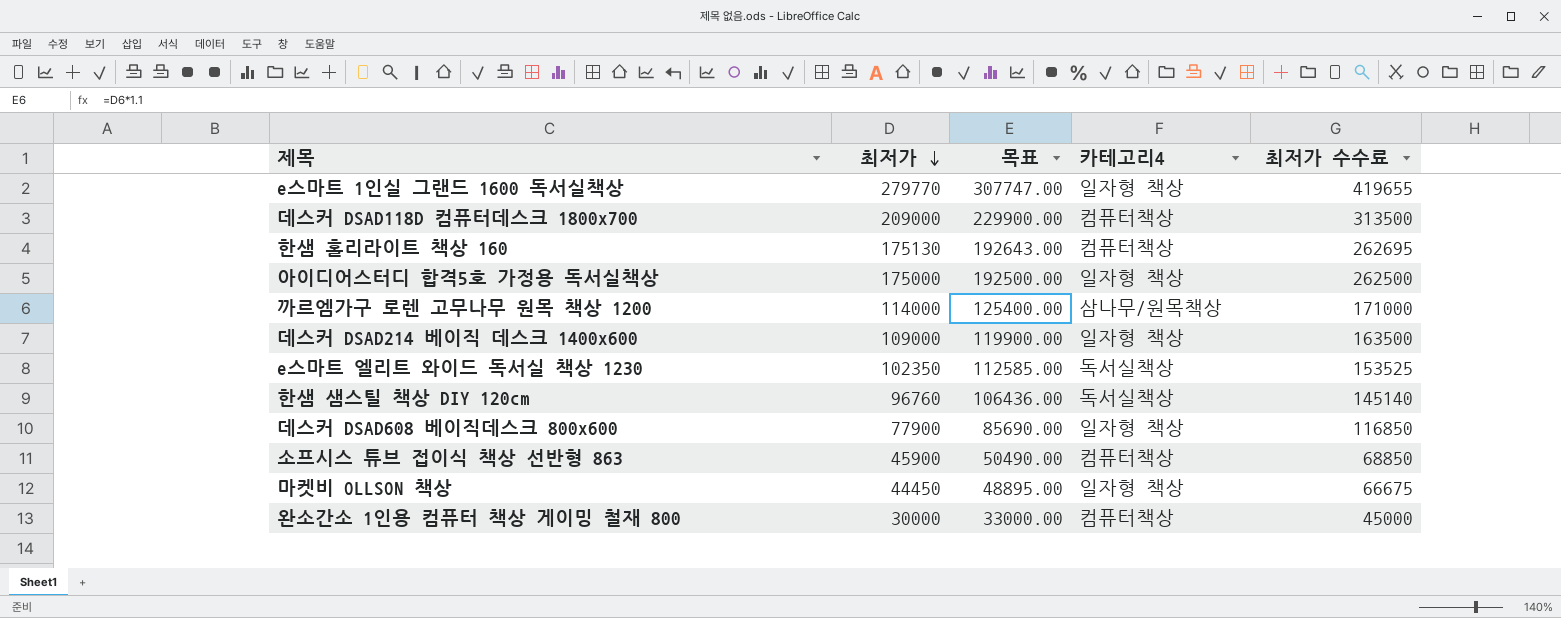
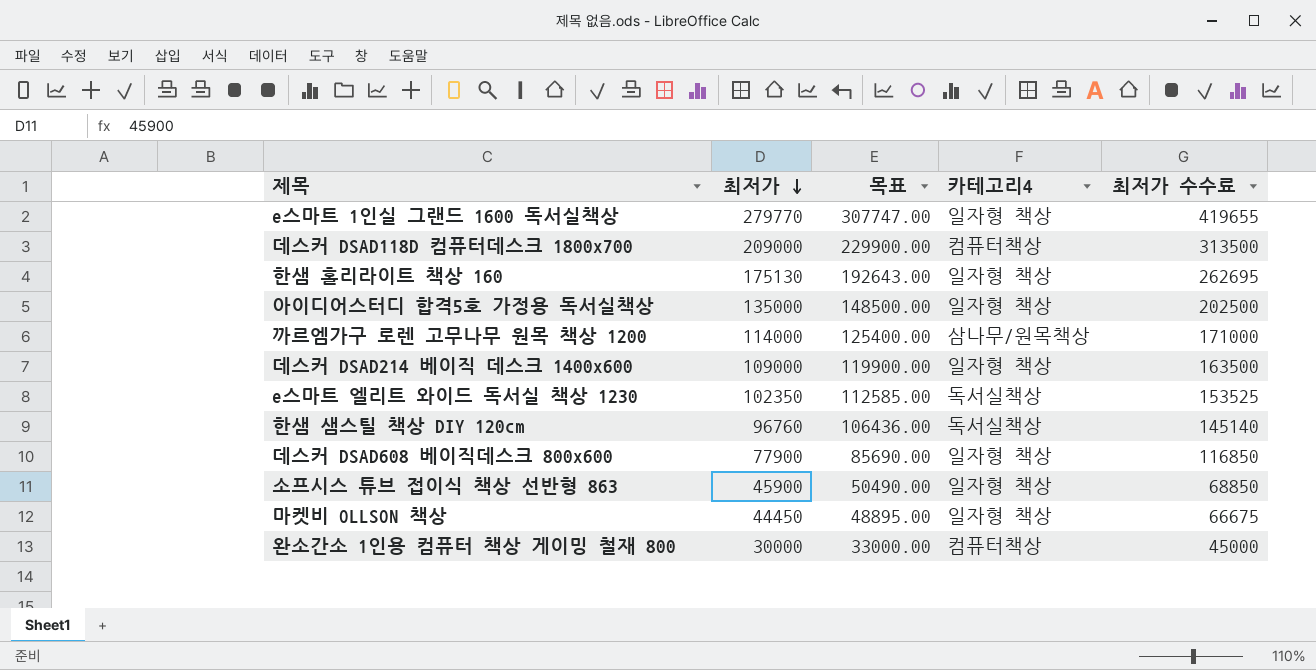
한샘 홀리라이트 책상 160 | 카테고리4: 컴퓨터책상 -> 일자형 책상
아이디어스터디 합격5호 가정용 독서실책상 | 최저가: 175000 -> 135000
아이디어스터디 합격5호 가정용 독서실책상 | 목표: 192500.00 -> 148500.00
아이디어스터디 합격5호 가정용 독서실책상 | 최저가 수수료: 262500 -> 202500
소프시스 튜브 접이식 책상 선반형 863 | 카테고리4: 컴퓨터책상 -> 일자형 책상

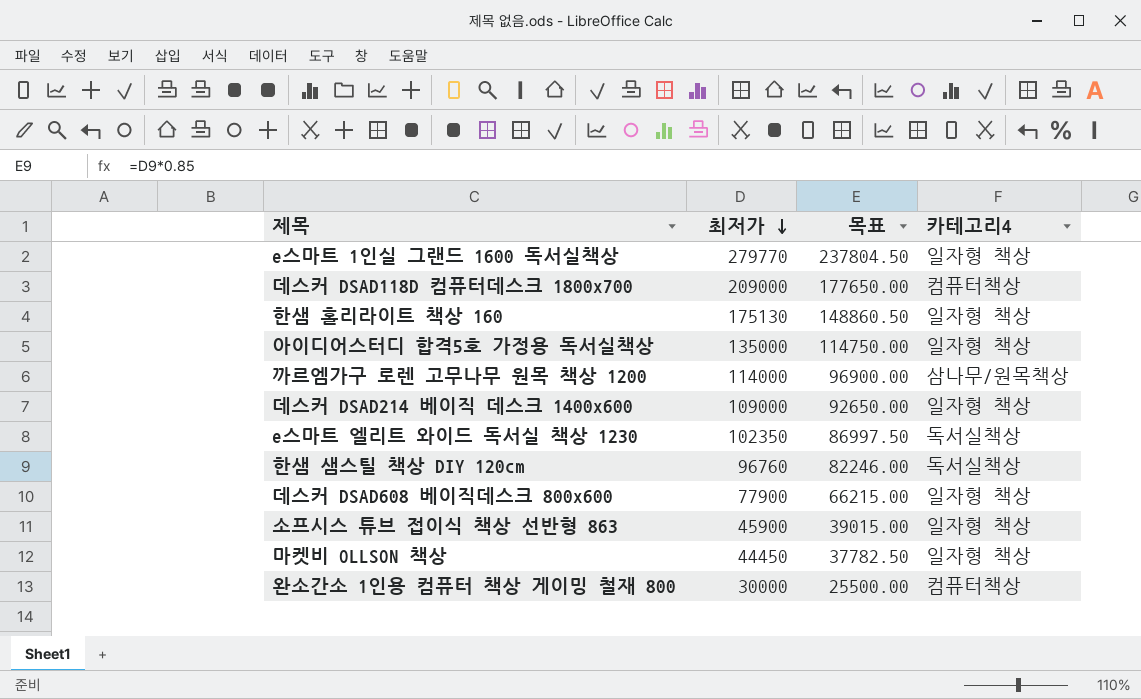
column 최저가 수수료 | formula: [최저가] * 1.5 -> none
column 목표 | formula: [최저가] * 1.1 -> [최저가] * 0.85

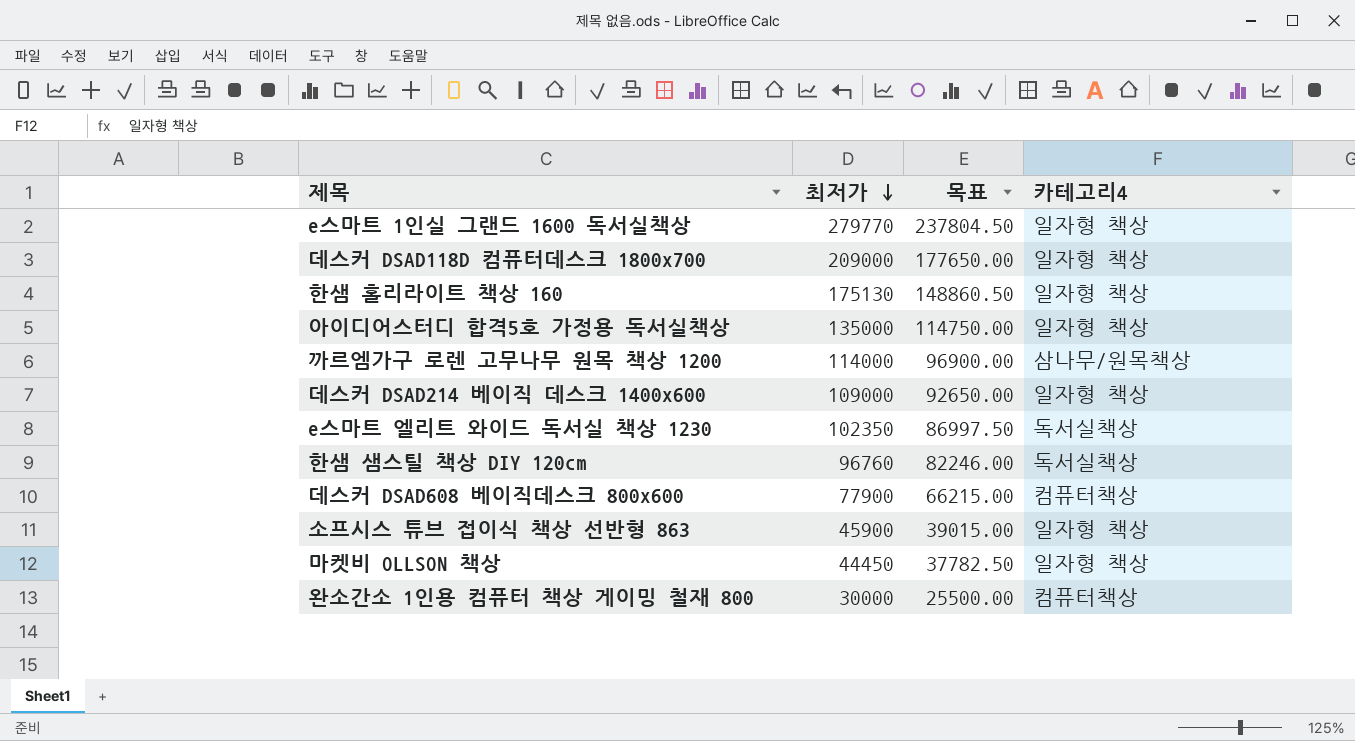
데스커 DSAD118D 컴퓨터데스크 1800x700 | 카테고리4: 컴퓨터책상 -> 일자형 책상
데스커 DSAD608 베이직데스크 800x600 | 카테고리4: 일자형 책상 -> 컴퓨터책상

